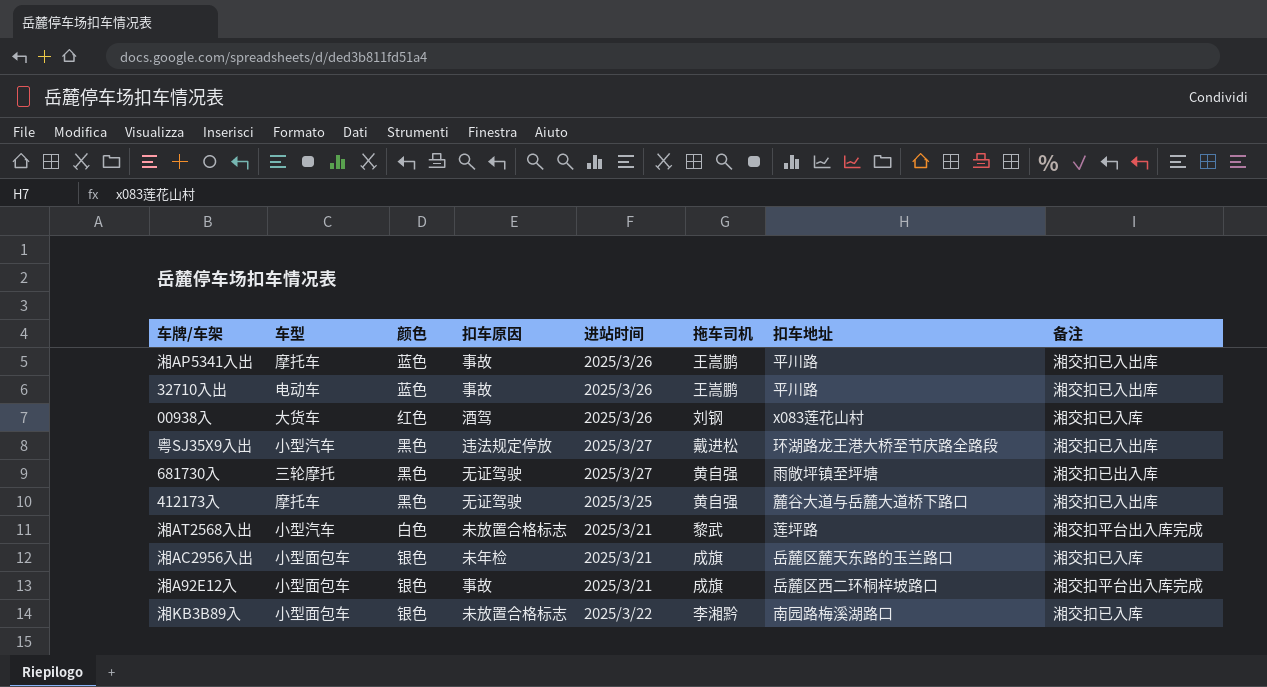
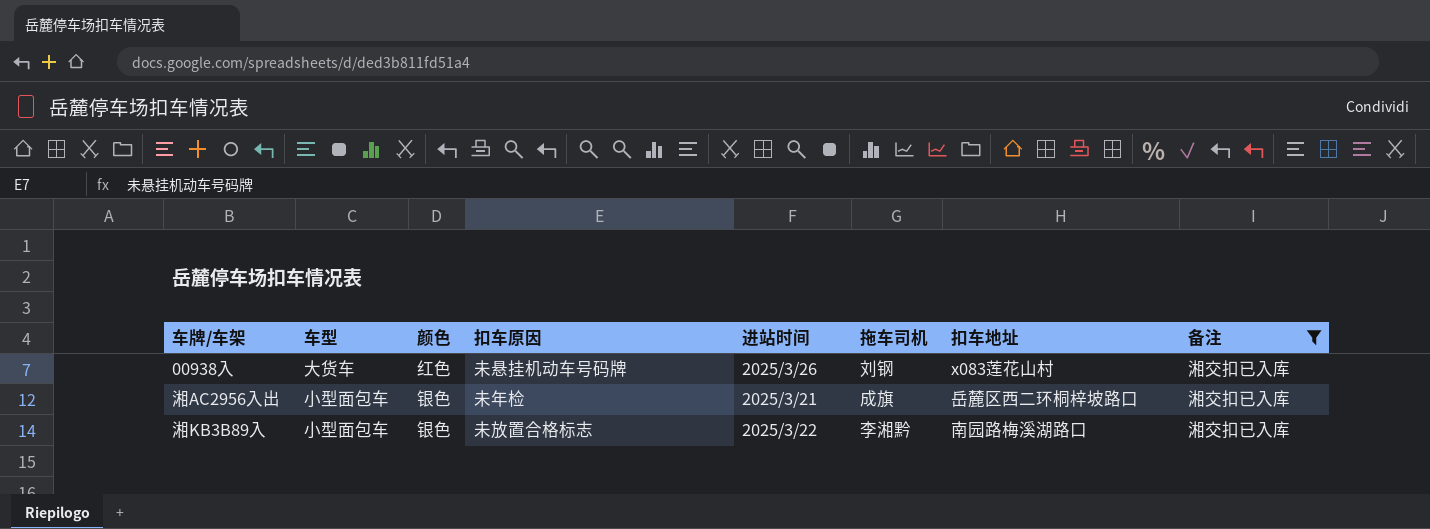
filter: none -> 备注 = 湘交扣已入库
00938入 | 扣车原因: 酒驾 -> 未悬挂机动车号码牌
湘AC2956入出 | 扣车地址: 岳麓区麓天东路的玉兰路口 -> 岳麓区西二环桐梓坡路口

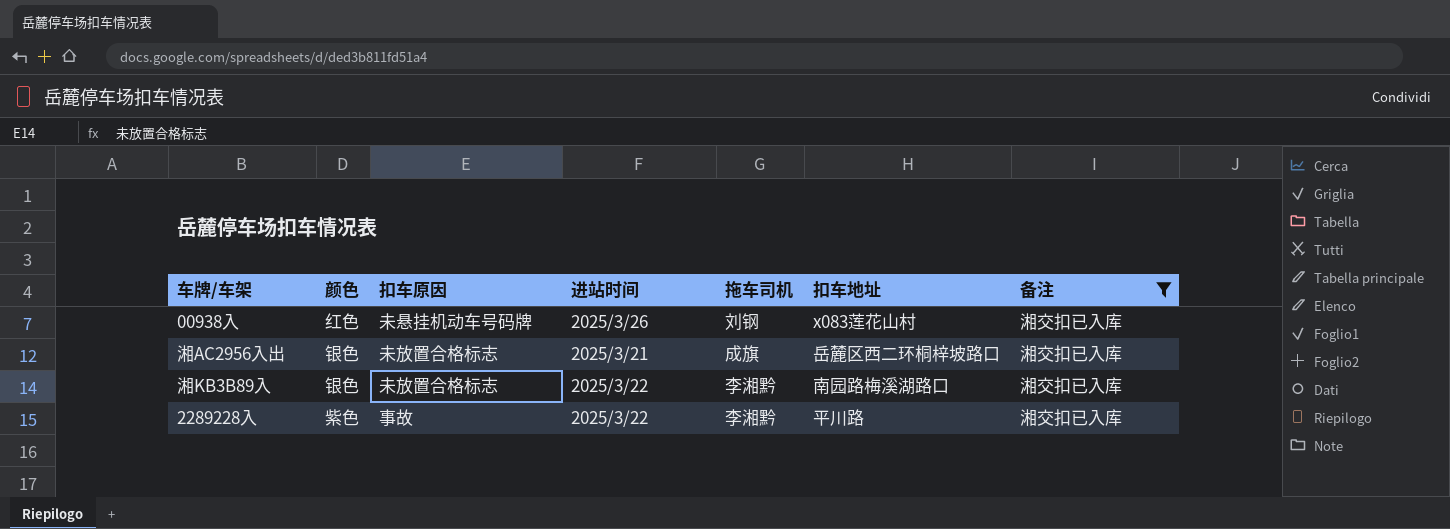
column 车型 | position: 2 -> none
湘AC2956入出 | 扣车原因: 未年检 -> 未放置合格标志
row 2289228入: none -> 紫色 | 事故 | 2025/3/22 | 李湘黔 | 平川路 | 湘交扣已入库

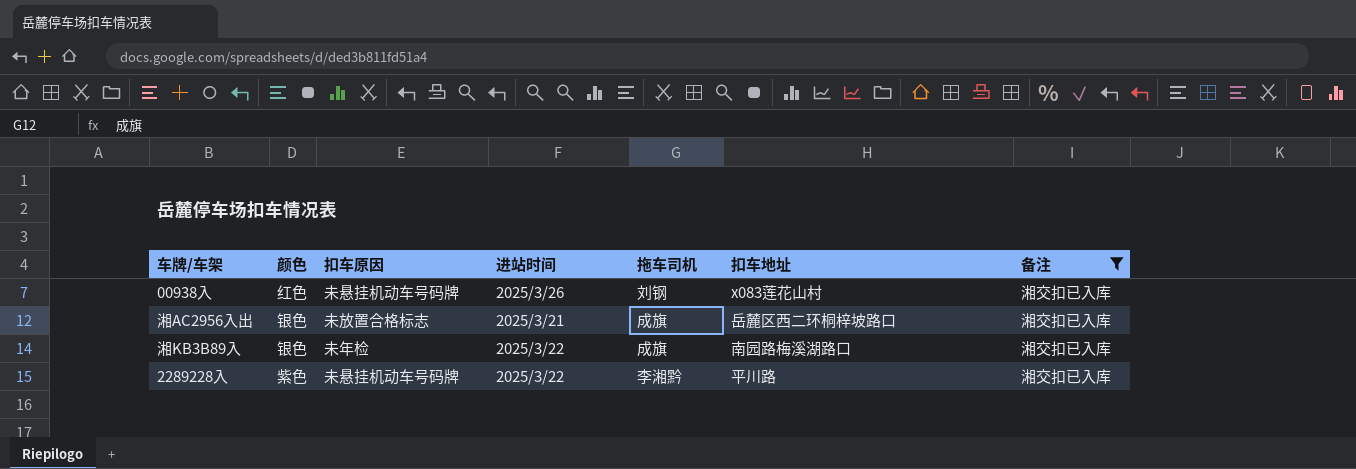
湘KB3B89入 | 扣车原因: 未放置合格标志 -> 未年检
湘KB3B89入 | 拖车司机: 李湘黔 -> 成旗
2289228入 | 扣车原因: 事故 -> 未悬挂机动车号码牌

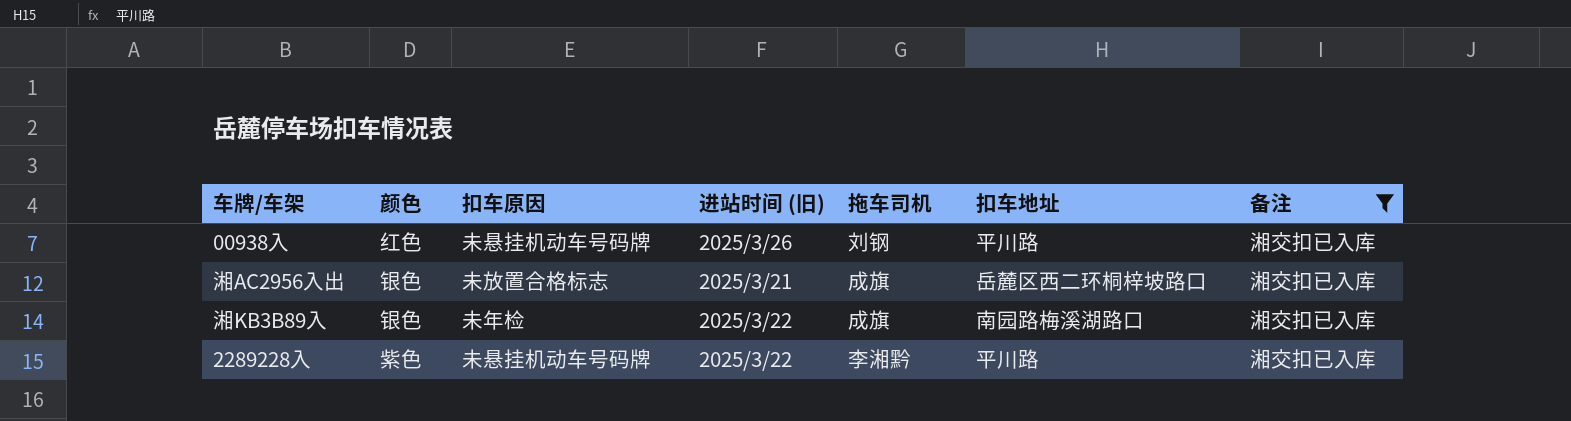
column name: 进站时间 -> 进站时间 (旧)
00938入 | 扣车地址: x083莲花山村 -> 平川路

